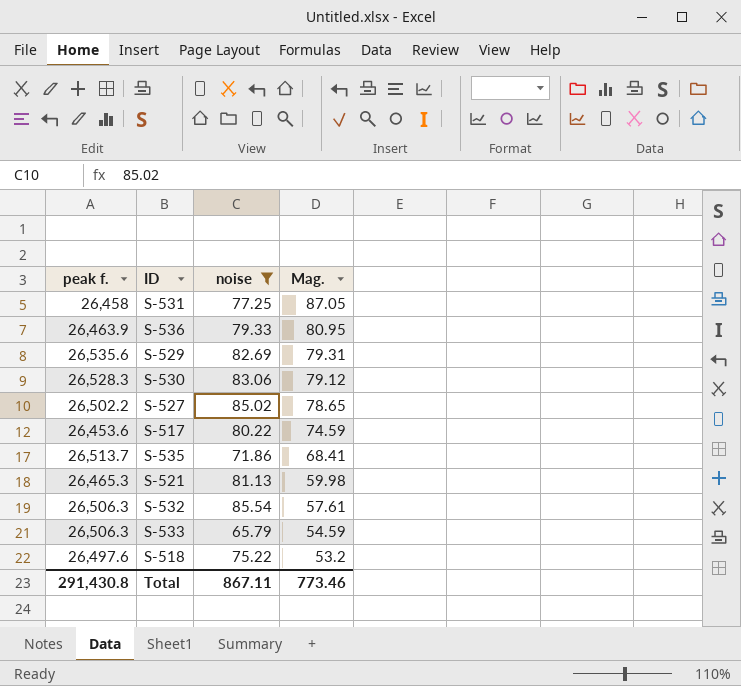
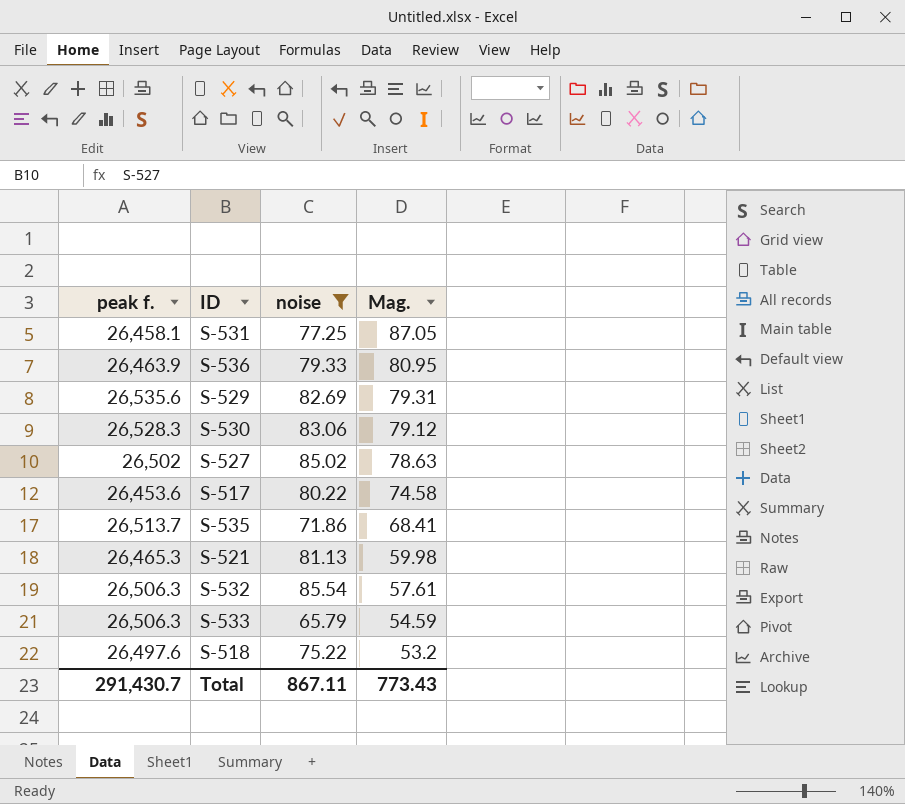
S-531 | peak f.: 26,458 -> 26,458.1
S-527 | peak f.: 26,502.2 -> 26,502
S-527 | Mag.: 78.65 -> 78.63
S-517 | Mag.: 74.59 -> 74.58
Total | peak f.: 291,430.8 -> 291,430.7
Total | Mag.: 773.46 -> 773.43

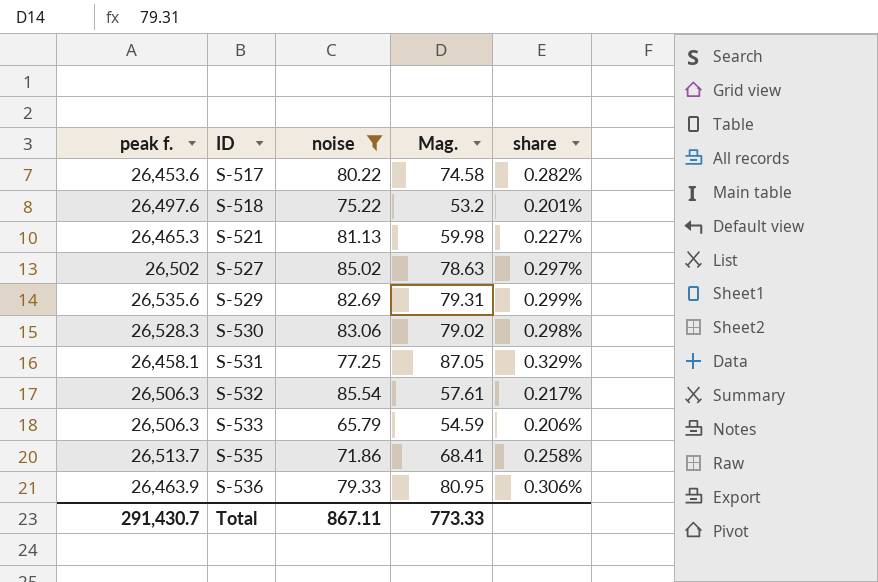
row order: Mag. descending -> ID ascending
column share | formula: none -> [Mag.] / [peak f.]
S-530 | Mag.: 79.12 -> 79.02
Total | Mag.: 773.43 -> 773.33

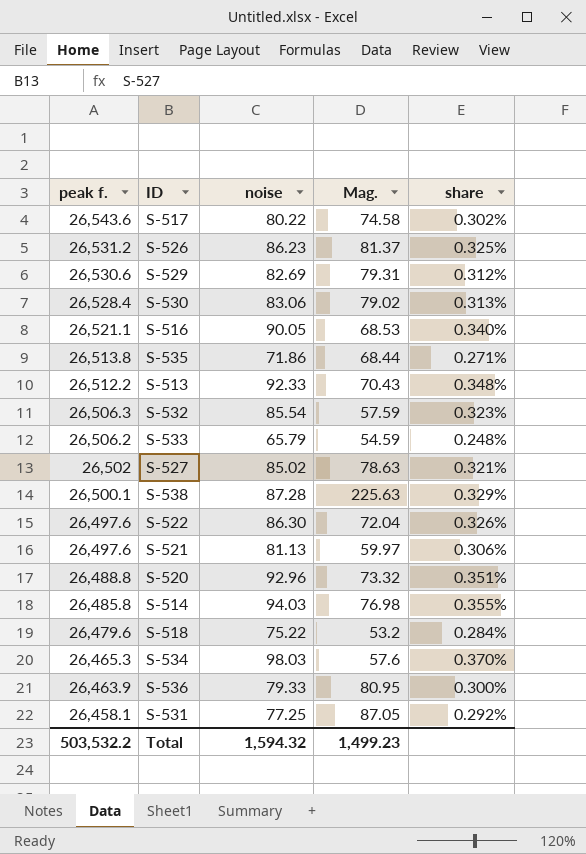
filter: noise <= 85.54 -> none
row order: ID ascending -> peak f. descending
column share | formula: [Mag.] / [peak f.] -> [noise] / [peak f.]
S-517 | peak f.: 26,453.6 -> 26,543.6
S-529 | peak f.: 26,535.6 -> 26,530.6
S-530 | peak f.: 26,528.3 -> 26,528.4
S-535 | peak f.: 26,513.7 -> 26,513.8
S-535 | Mag.: 68.41 -> 68.44
S-532 | Mag.: 57.61 -> 57.59
S-533 | peak f.: 26,506.3 -> 26,506.2
S-521 | peak f.: 26,465.3 -> 26,497.6
S-521 | Mag.: 59.98 -> 59.97
S-518 | peak f.: 26,497.6 -> 26,479.6
Total | peak f.: 291,430.7 -> 503,532.2
Total | noise: 867.11 -> 1,594.32
Total | Mag.: 773.33 -> 1,499.23

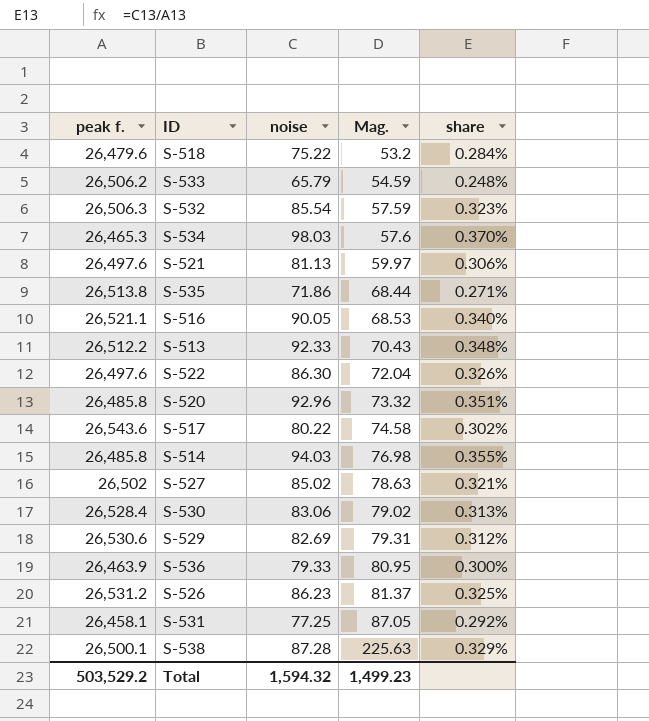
row order: peak f. descending -> Mag. ascending
S-520 | peak f.: 26,488.8 -> 26,485.8
Total | peak f.: 503,532.2 -> 503,529.2

